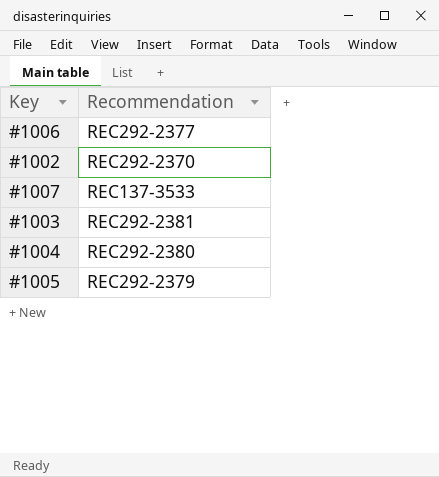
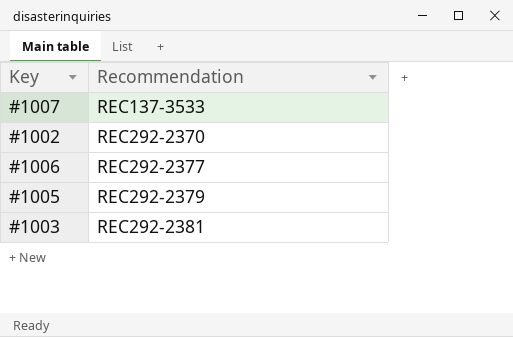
row order: none -> Recommendation ascending
row #1004: REC292-2380 -> none

